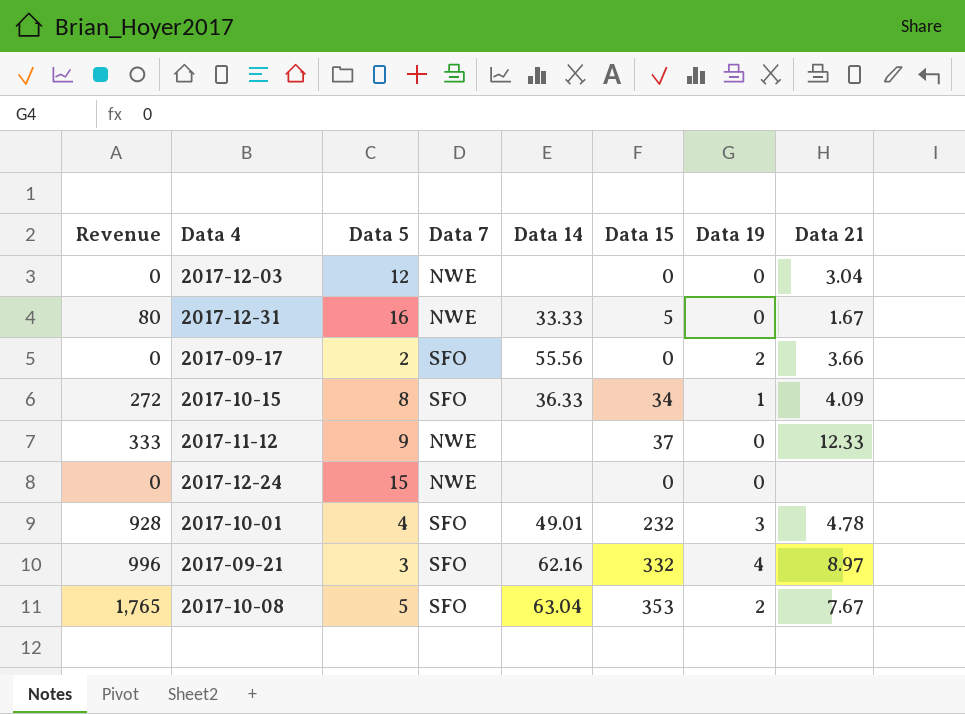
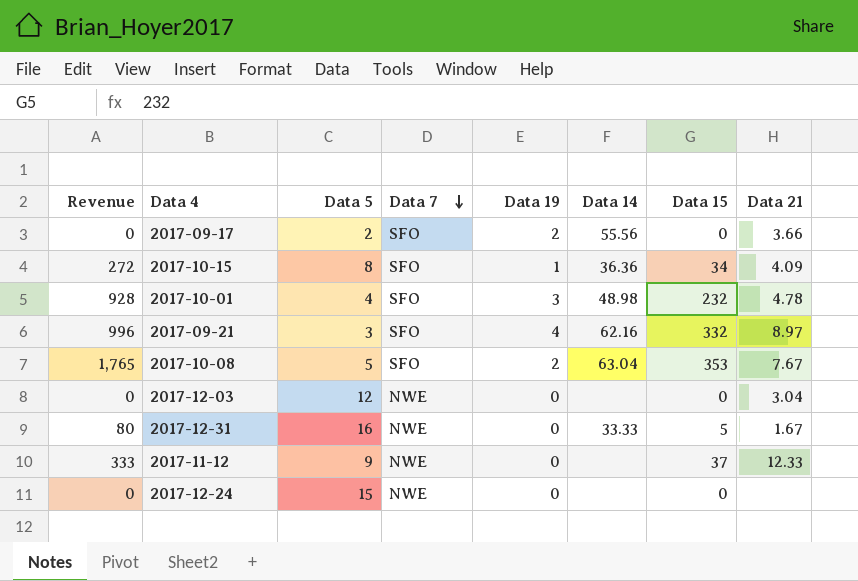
row order: none -> Data 7 descending
column Data 19 | position: 7 -> 5
2017-10-15 | Data 14: 36.33 -> 36.36
2017-10-01 | Data 14: 49.01 -> 48.98

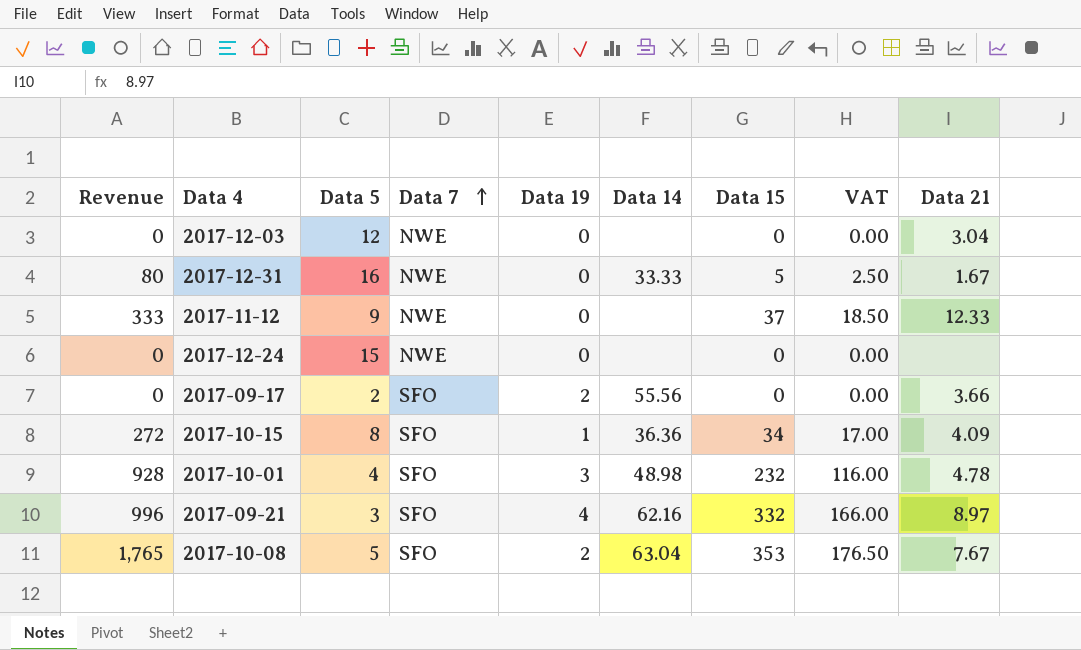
row order: Data 7 descending -> Data 7 ascending
column VAT | formula: none -> [Data 15] * 0.5

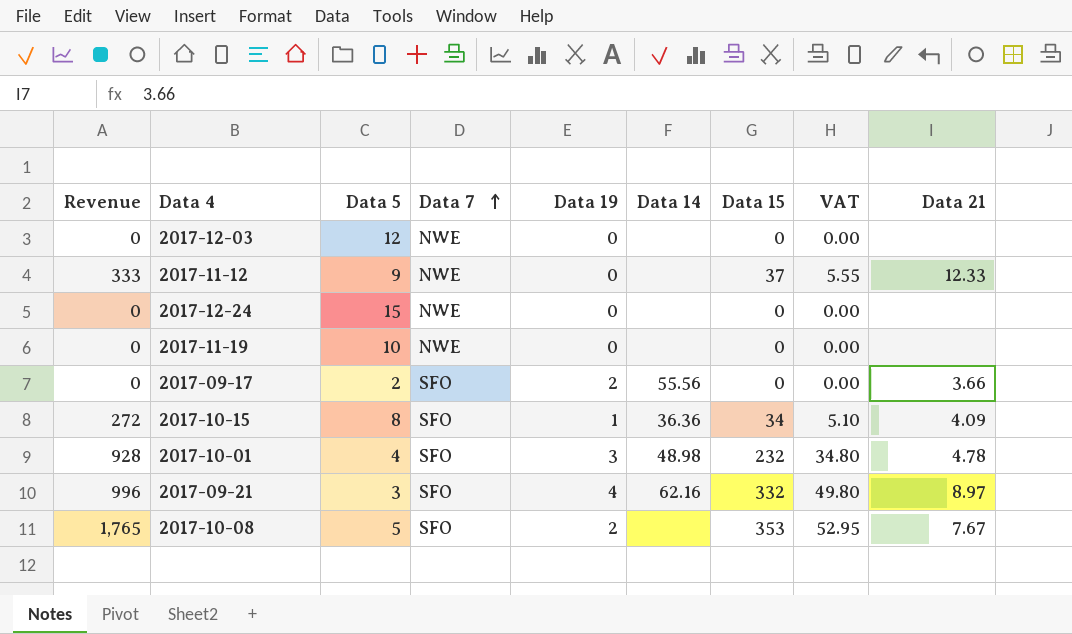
column VAT | formula: [Data 15] * 0.5 -> [Data 15] * 0.15
row 2017-12-31: 80 | 16 | NWE | 0 | 33.33 | 5 | 2.50 | 1.67 -> none
2017-12-03 | Data 21: 3.04 -> none
row 2017-11-19: none -> 0 | 10 | NWE | 0 | none | 0 | 0.00 | none
2017-10-08 | Data 14: 63.04 -> none

